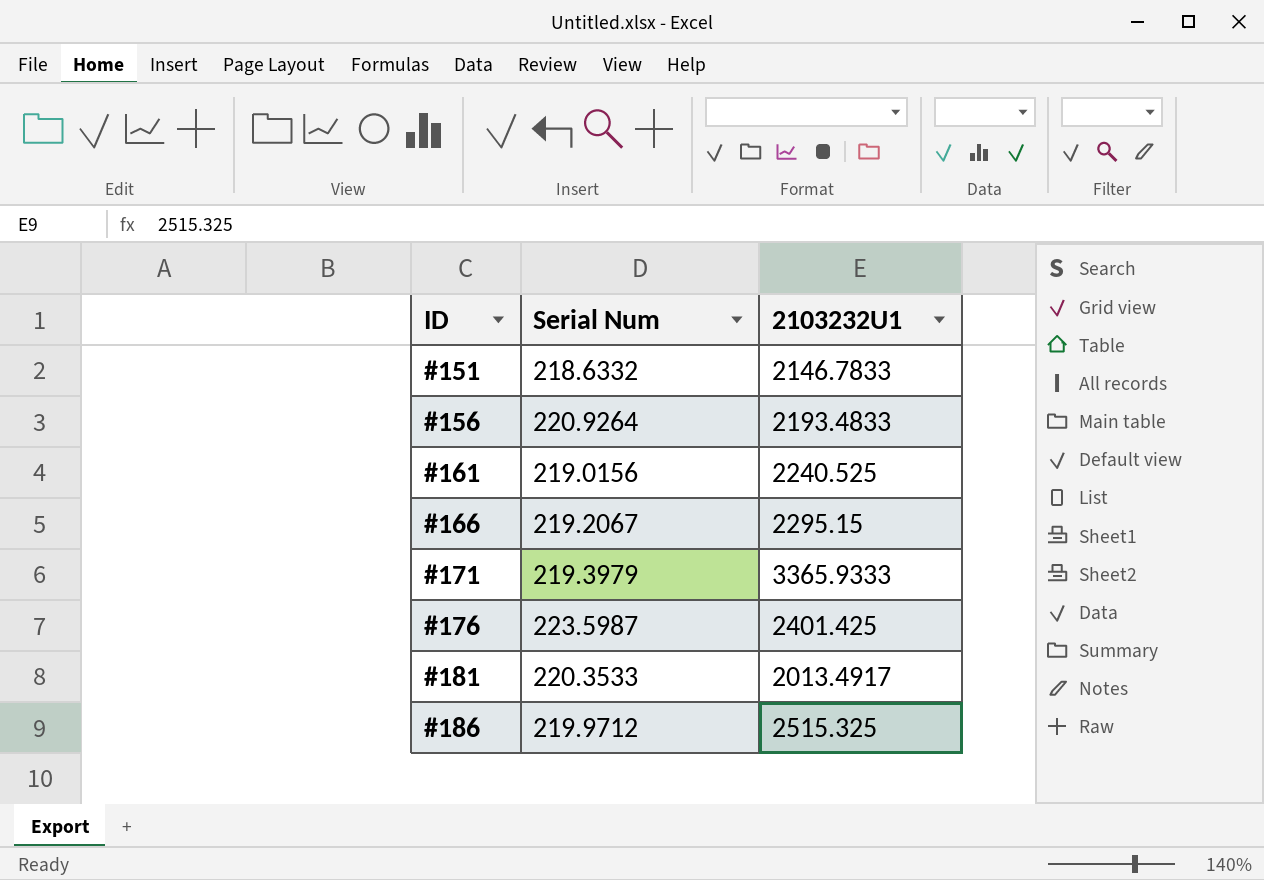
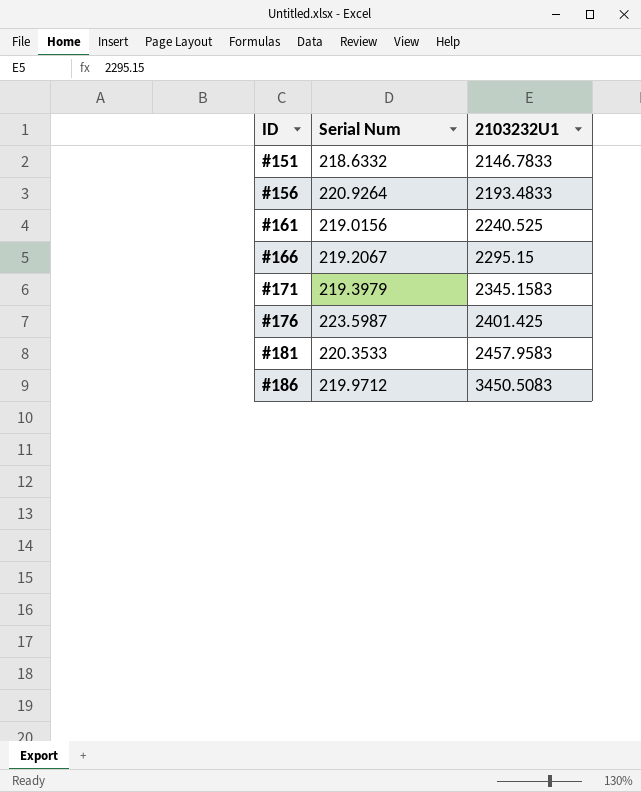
#171 | 2103232U1: 3365.9333 -> 2345.1583
#181 | 2103232U1: 2013.4917 -> 2457.9583
#186 | 2103232U1: 2515.325 -> 3450.5083

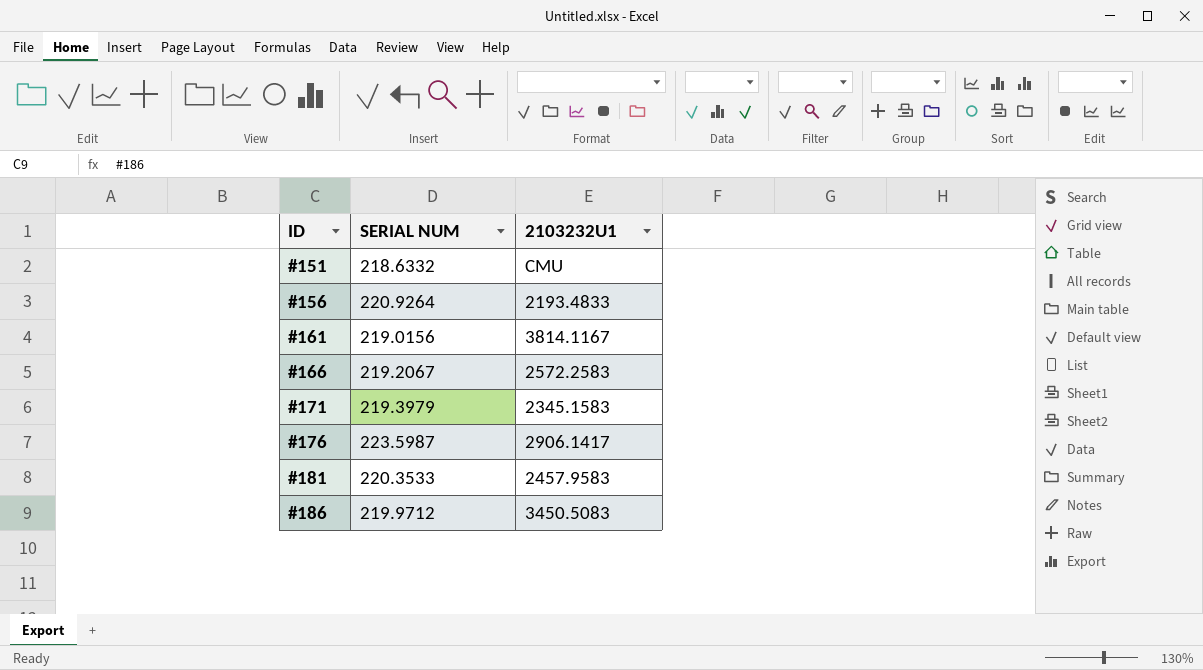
column name: Serial Num -> SERIAL NUM
#151 | 2103232U1: 2146.7833 -> CMU
#161 | 2103232U1: 2240.525 -> 3814.1167
#166 | 2103232U1: 2295.15 -> 2572.2583
#176 | 2103232U1: 2401.425 -> 2906.1417

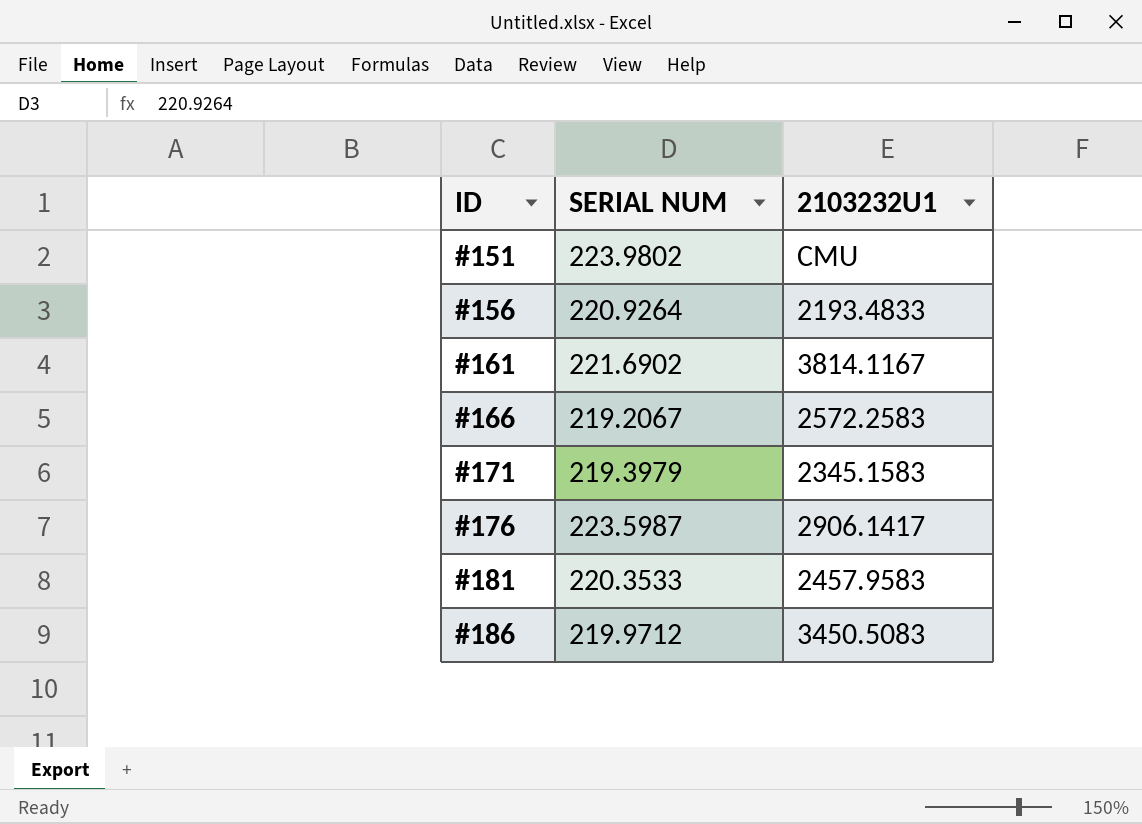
#151 | SERIAL NUM: 218.6332 -> 223.9802
#161 | SERIAL NUM: 219.0156 -> 221.6902

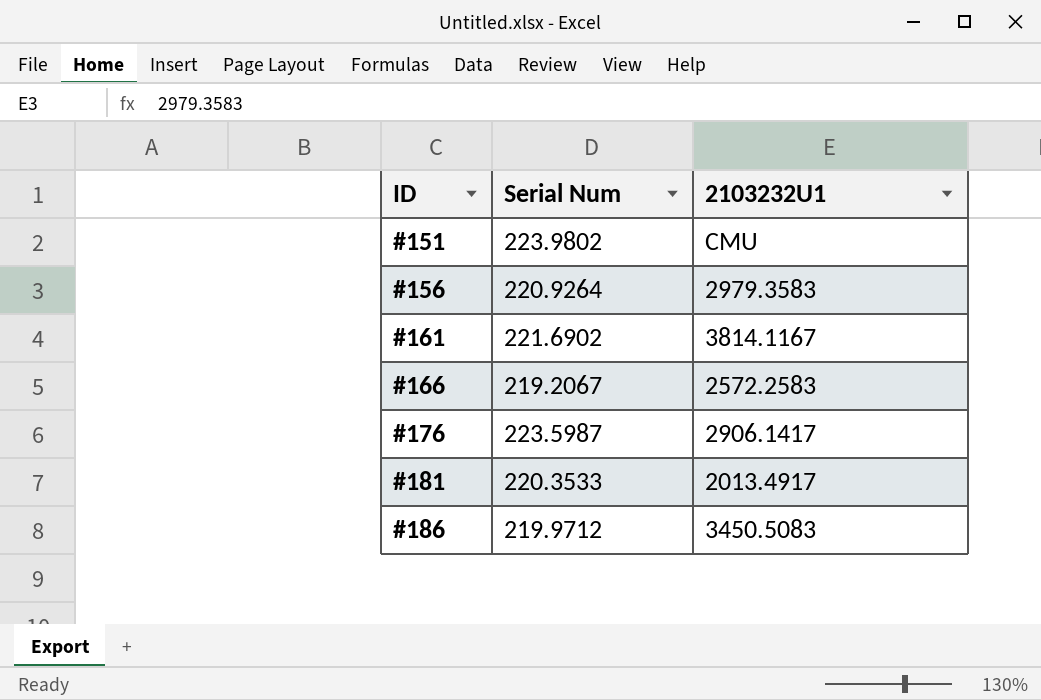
column name: SERIAL NUM -> Serial Num
row #171: 219.3979 | 2345.1583 -> none
#156 | 2103232U1: 2193.4833 -> 2979.3583
#181 | 2103232U1: 2457.9583 -> 2013.4917

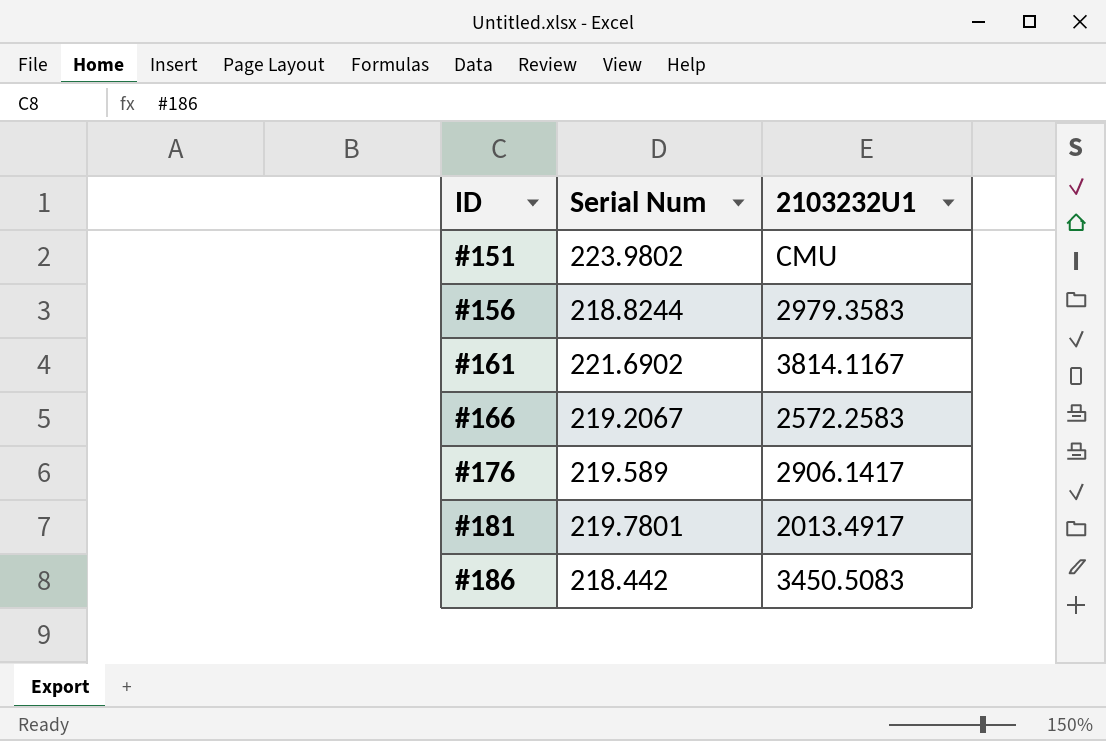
#156 | Serial Num: 220.9264 -> 218.8244
#176 | Serial Num: 223.5987 -> 219.589
#181 | Serial Num: 220.3533 -> 219.7801
#186 | Serial Num: 219.9712 -> 218.442

